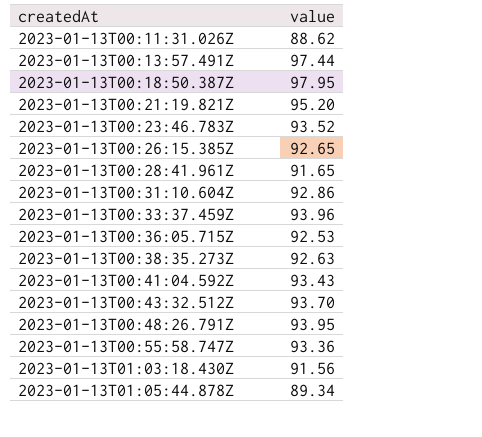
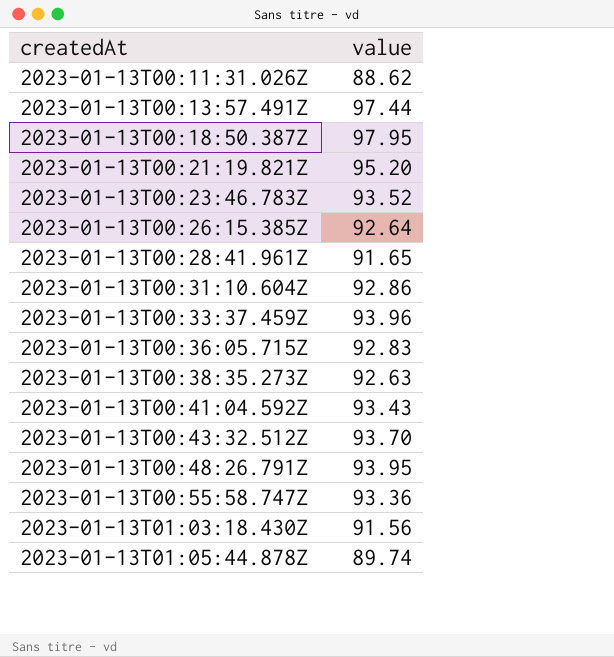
2023-01-13T00:26:15.385Z | value: 92.65 -> 92.64
2023-01-13T00:36:05.715Z | value: 92.53 -> 92.83
2023-01-13T01:05:44.878Z | value: 89.34 -> 89.74

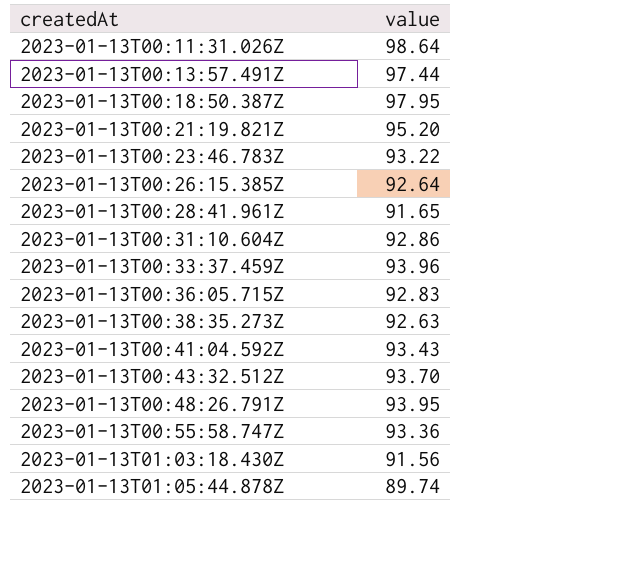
2023-01-13T00:11:31.026Z | value: 88.62 -> 98.64
2023-01-13T00:23:46.783Z | value: 93.52 -> 93.22

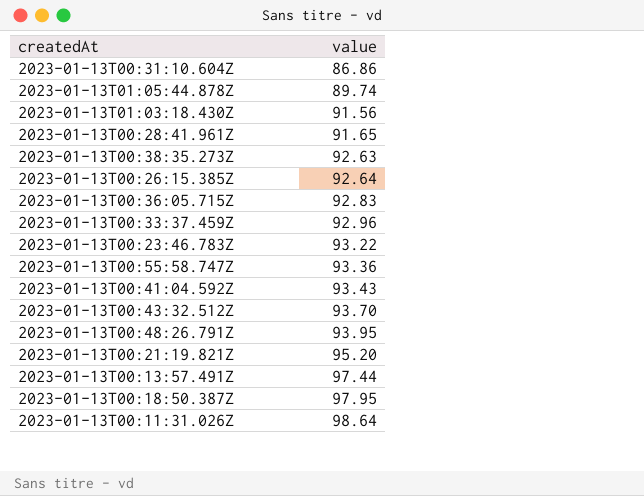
row order: createdAt ascending -> value ascending
2023-01-13T00:31:10.604Z | value: 92.86 -> 86.86
2023-01-13T00:33:37.459Z | value: 93.96 -> 92.96

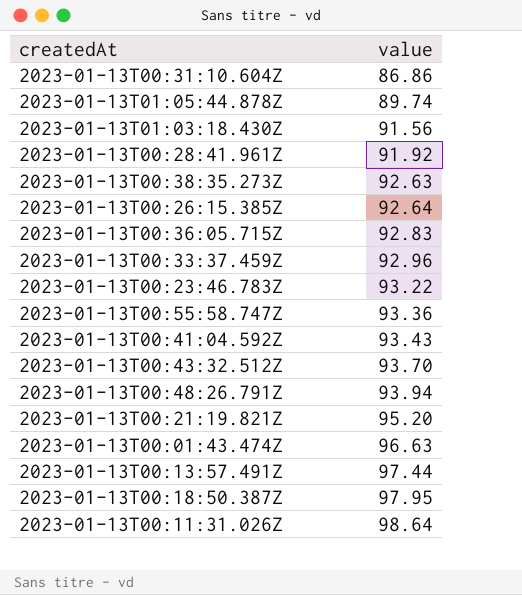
2023-01-13T00:28:41.961Z | value: 91.65 -> 91.92
2023-01-13T00:48:26.791Z | value: 93.95 -> 93.94
row 2023-01-13T00:01:43.474Z: none -> 96.63

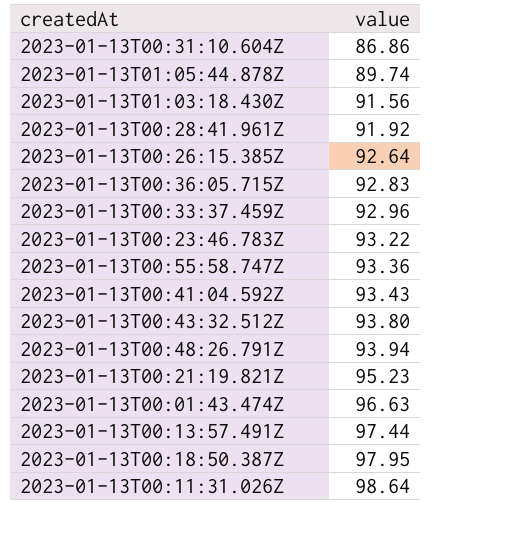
row 2023-01-13T00:38:35.273Z: 92.63 -> none
2023-01-13T00:43:32.512Z | value: 93.70 -> 93.80
2023-01-13T00:21:19.821Z | value: 95.20 -> 95.23

